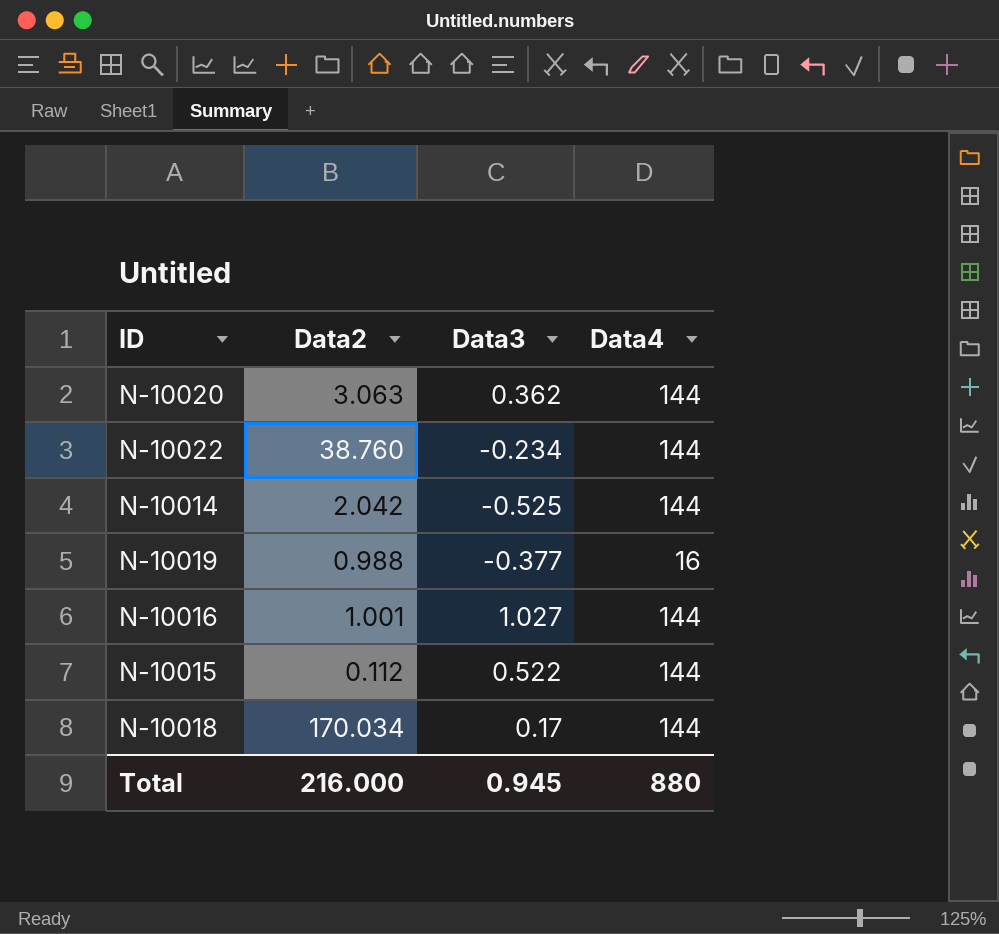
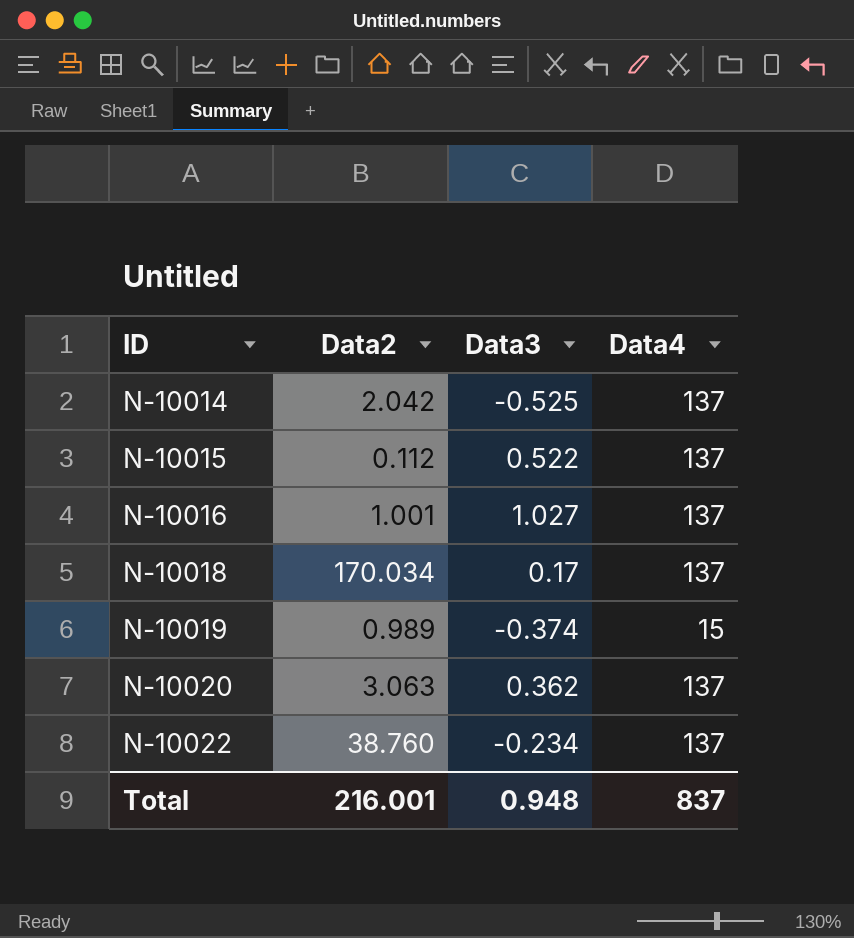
row order: none -> ID ascending
N-10014 | Data4: 144 -> 137
N-10015 | Data4: 144 -> 137
N-10016 | Data4: 144 -> 137
N-10018 | Data4: 144 -> 137
N-10019 | Data2: 0.988 -> 0.989
N-10019 | Data3: -0.377 -> -0.374
N-10019 | Data4: 16 -> 15
N-10020 | Data4: 144 -> 137
N-10022 | Data4: 144 -> 137
Total | Data2: 216.000 -> 216.001
Total | Data3: 0.945 -> 0.948
Total | Data4: 880 -> 837

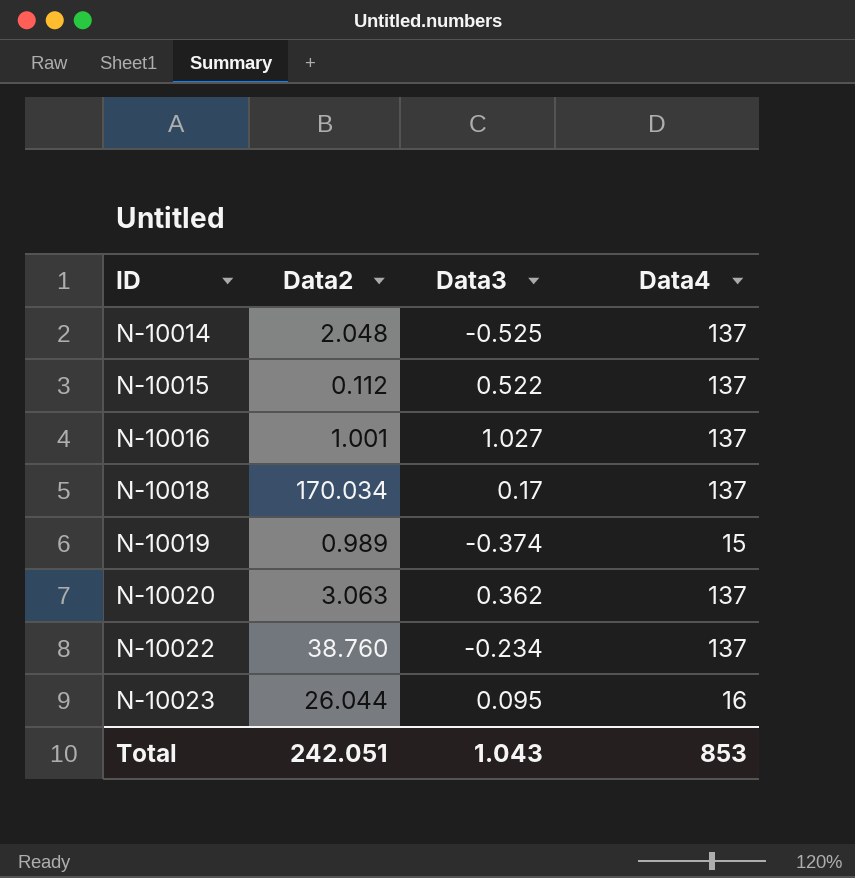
N-10014 | Data2: 2.042 -> 2.048
row N-10023: none -> 26.044 | 0.095 | 16
Total | Data2: 216.001 -> 242.051
Total | Data3: 0.948 -> 1.043
Total | Data4: 837 -> 853

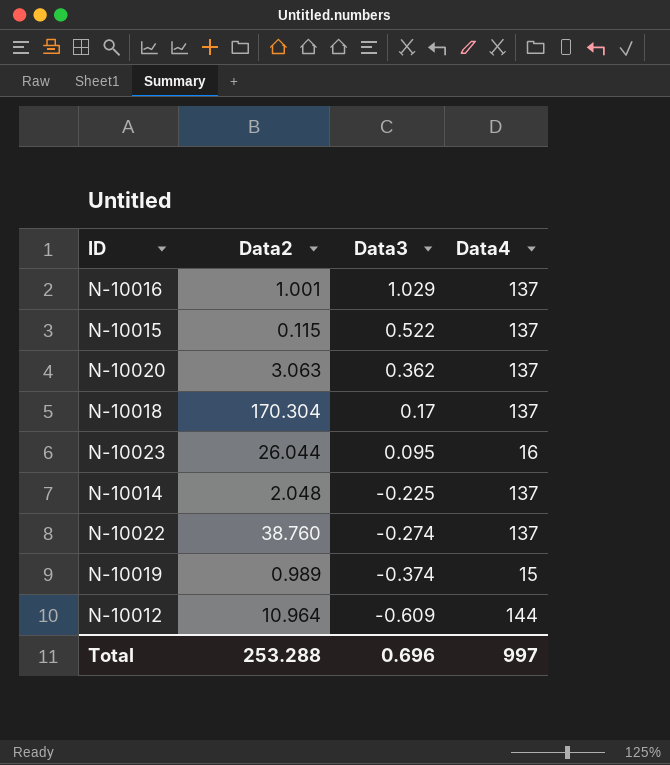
row order: ID ascending -> Data3 descending
N-10016 | Data3: 1.027 -> 1.029
N-10015 | Data2: 0.112 -> 0.115
N-10018 | Data2: 170.034 -> 170.304
N-10014 | Data3: -0.525 -> -0.225
N-10022 | Data3: -0.234 -> -0.274
row N-10012: none -> 10.964 | -0.609 | 144
Total | Data2: 242.051 -> 253.288
Total | Data3: 1.043 -> 0.696
Total | Data4: 853 -> 997

